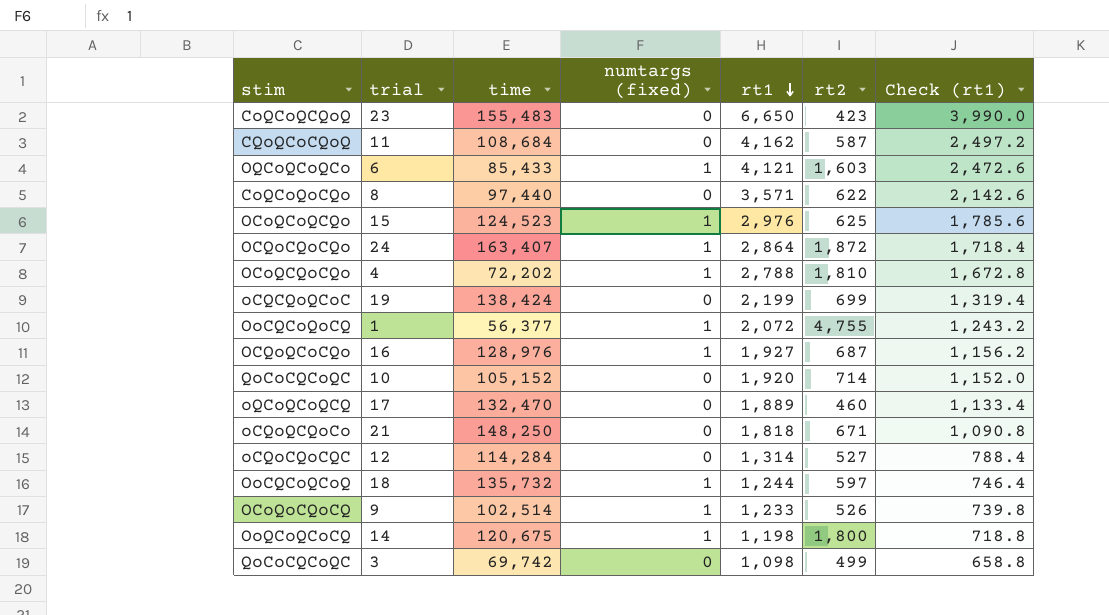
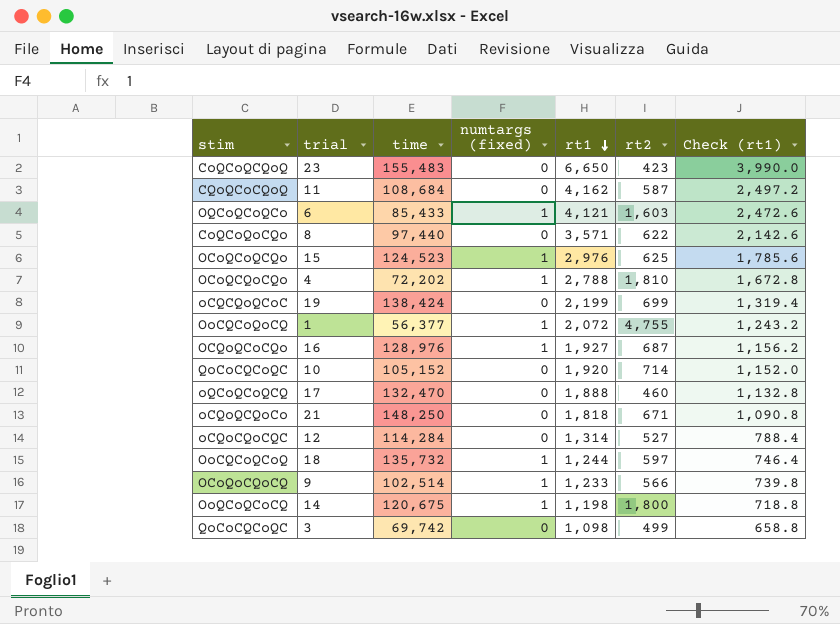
row 24: OCQoCQoCQo | 163,407 | 1 | 2,864 | 1,872 | 1,718.4 -> none
17 | rt1: 1,889 -> 1,888
17 | Check (rt1): 1,133.4 -> 1,132.8
9 | rt2: 526 -> 566

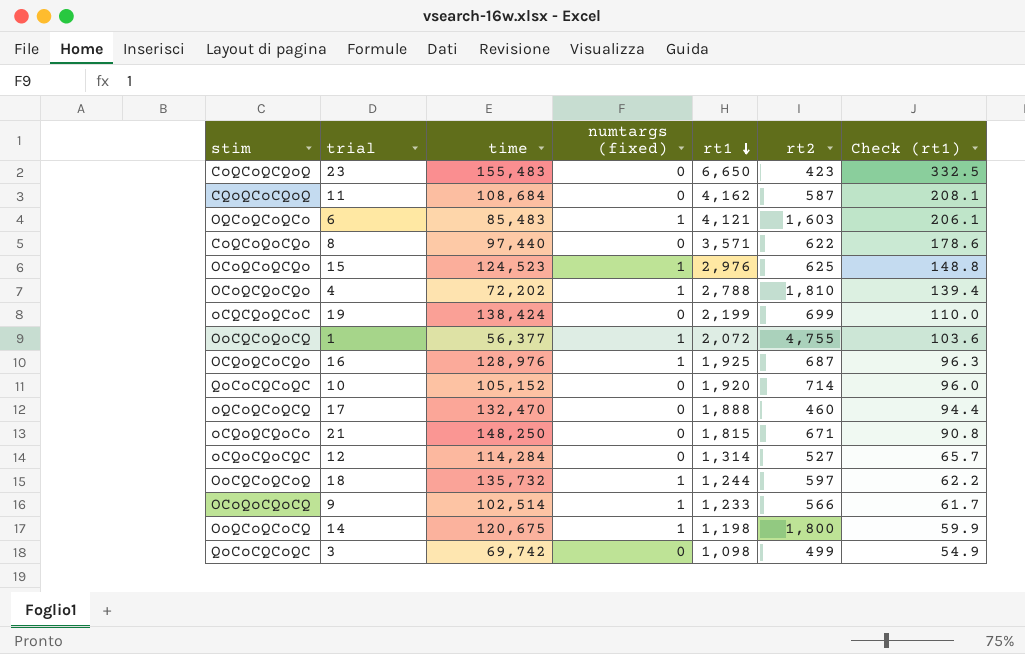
column Check (rt1) | formula: [rt1] * 0.6 -> [rt1] * 0.05
6 | time: 85,433 -> 85,483
16 | rt1: 1,927 -> 1,925
21 | rt1: 1,818 -> 1,815

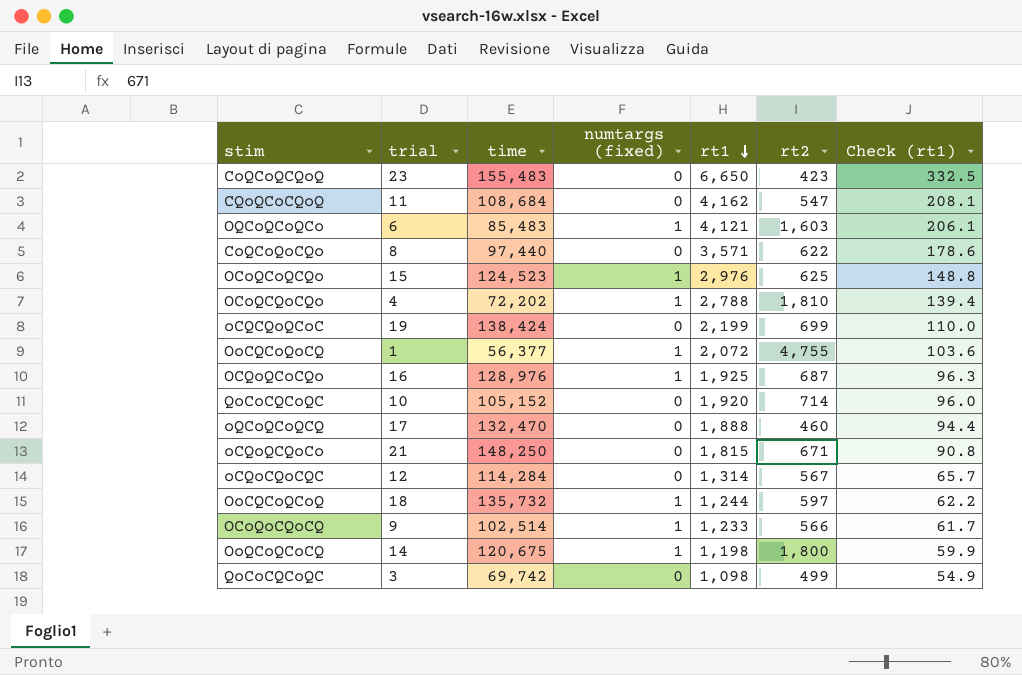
11 | rt2: 587 -> 547
12 | rt2: 527 -> 567

